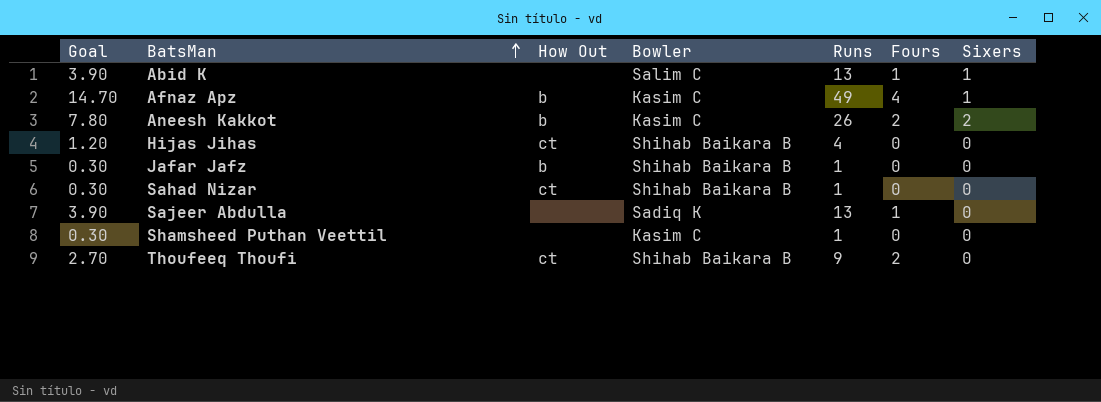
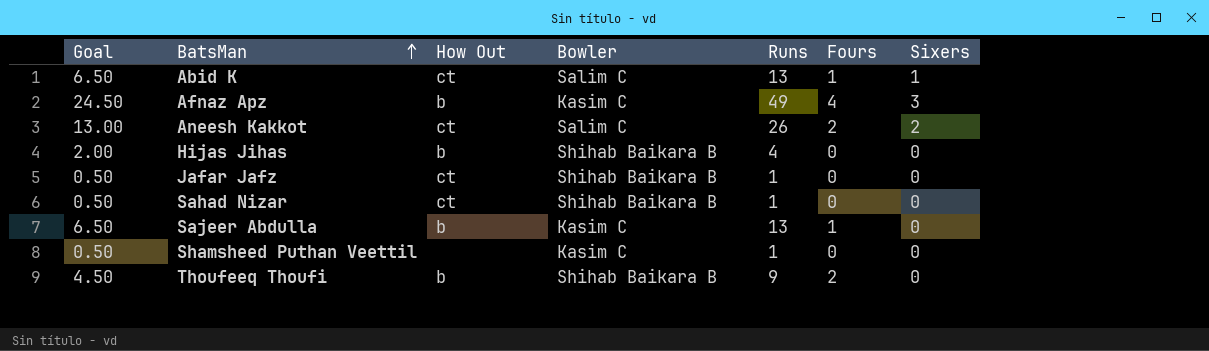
column Goal | formula: [Runs] * 0.3 -> [Runs] * 0.5
Abid K | How Out: none -> ct
Afnaz Apz | Sixers: 1 -> 3
Aneesh Kakkot | How Out: b -> ct
Aneesh Kakkot | Bowler: Kasim C -> Salim C
Hijas Jihas | How Out: ct -> b
Jafar Jafz | How Out: b -> ct
Sajeer Abdulla | How Out: none -> b
Sajeer Abdulla | Bowler: Sadiq K -> Kasim C
Thoufeeq Thoufi | How Out: ct -> b

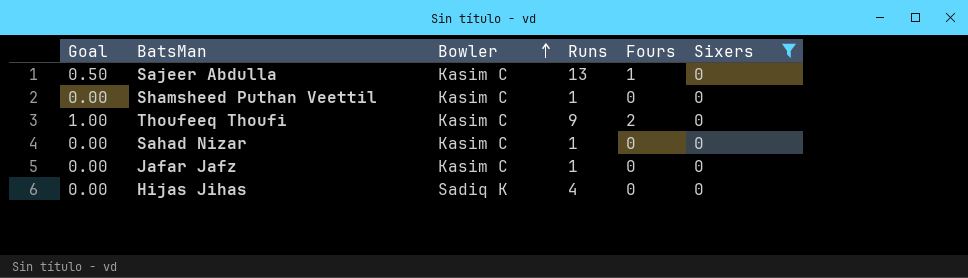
filter: none -> Sixers = 0
row order: BatsMan ascending -> Bowler ascending
column How Out | position: 3 -> none
column Goal | formula: [Runs] * 0.5 -> [Fours] * 0.5
Thoufeeq Thoufi | Bowler: Shihab Baikara B -> Kasim C
Sahad Nizar | Bowler: Shihab Baikara B -> Kasim C
Jafar Jafz | Bowler: Shihab Baikara B -> Kasim C
Hijas Jihas | Bowler: Shihab Baikara B -> Sadiq K

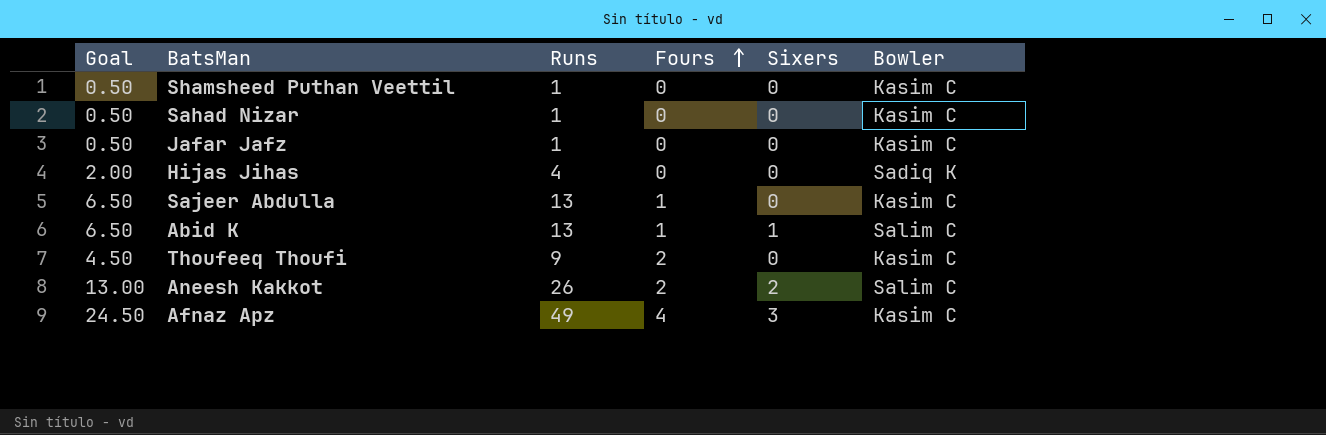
filter: Sixers = 0 -> none
row order: Bowler ascending -> Fours ascending
column Goal | formula: [Fours] * 0.5 -> [Runs] * 0.5
column Bowler | position: 3 -> 6

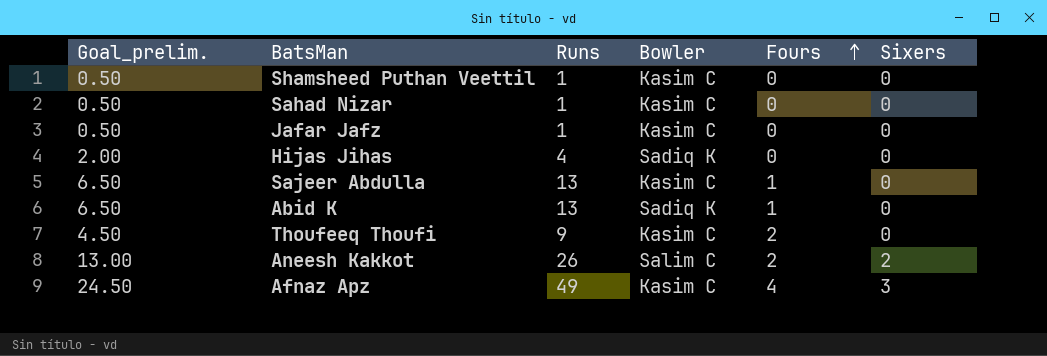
column name: Goal -> Goal_prelim.
column Bowler | position: 6 -> 4
Abid K | Bowler: Salim C -> Sadiq K
Abid K | Sixers: 1 -> 0

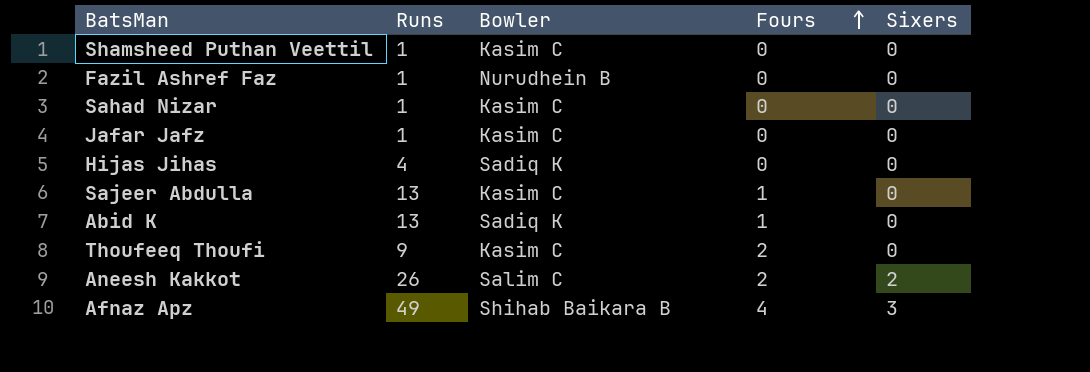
column Goal_prelim. | formula: [Runs] * 0.5 -> none
row Fazil Ashref Faz: none -> 1 | Nurudhein B | 0 | 0
Afnaz Apz | Bowler: Kasim C -> Shihab Baikara B

